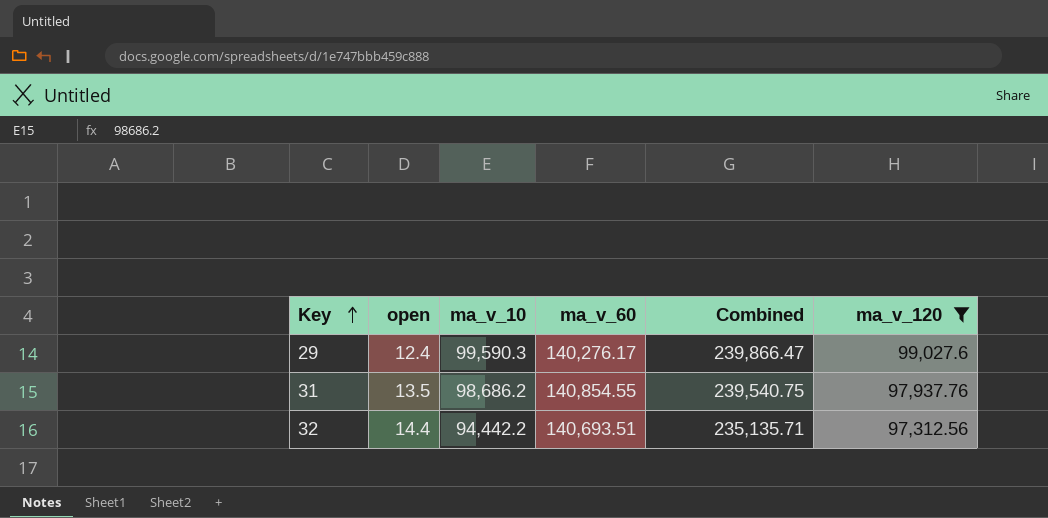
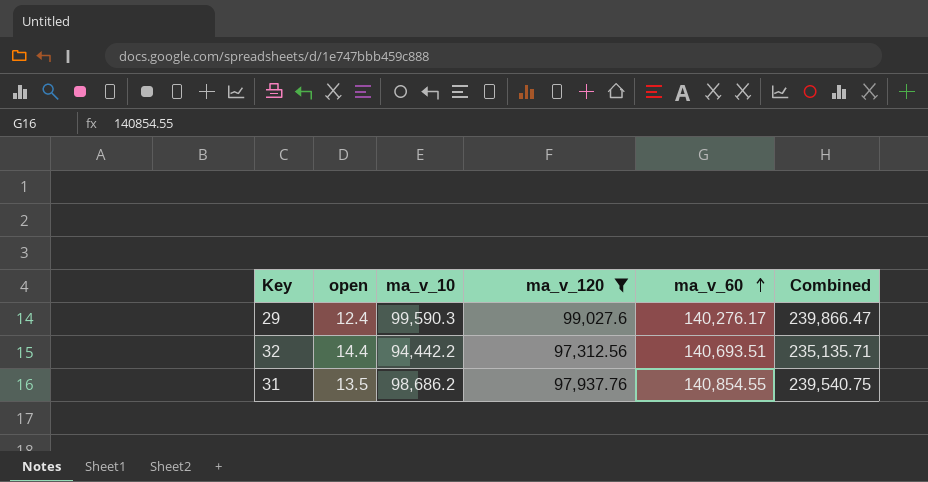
row order: Key ascending -> ma_v_60 ascending
column ma_v_120 | position: 6 -> 4

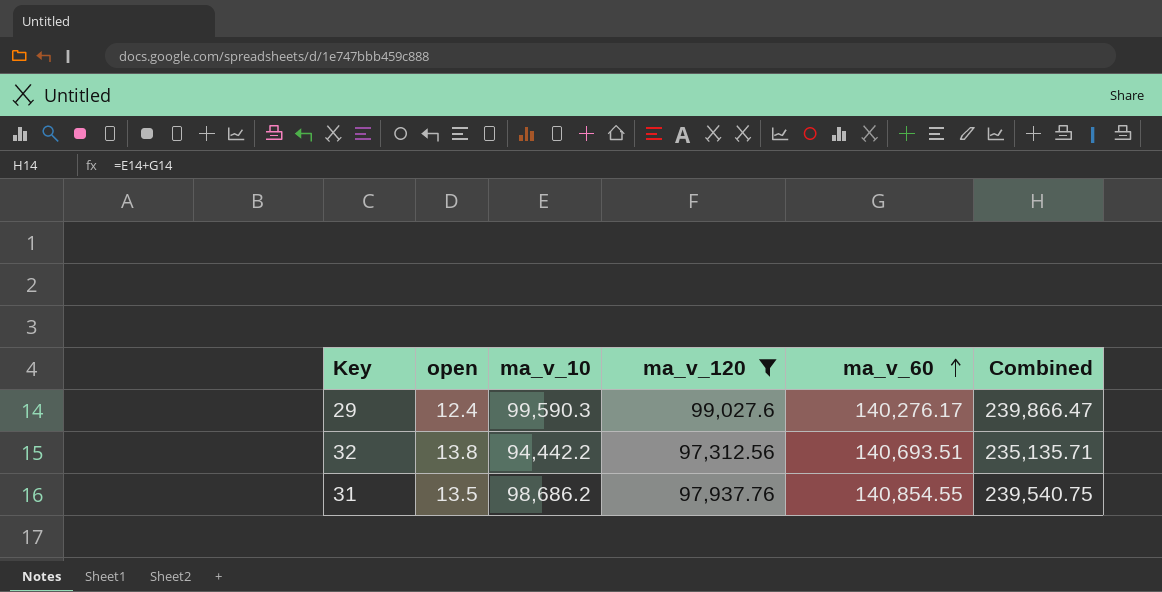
32 | open: 14.4 -> 13.8

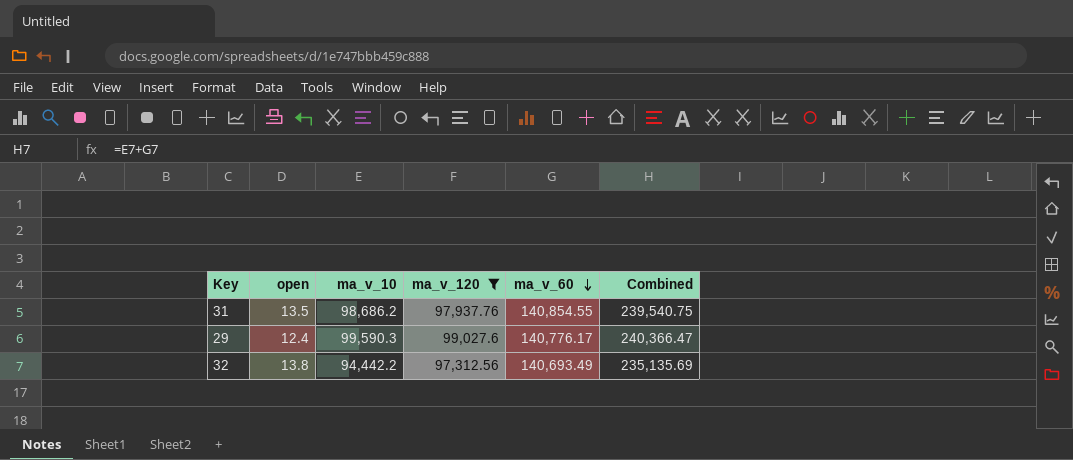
row order: ma_v_60 ascending -> ma_v_60 descending
29 | ma_v_60: 140,276.17 -> 140,776.17
29 | Combined: 239,866.47 -> 240,366.47
32 | ma_v_60: 140,693.51 -> 140,693.49
32 | Combined: 235,135.71 -> 235,135.69

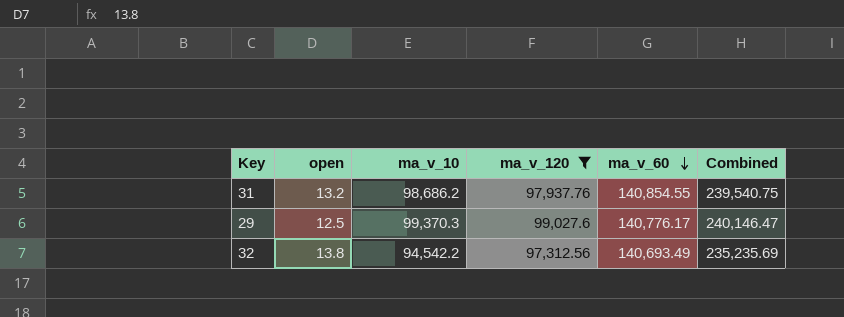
31 | open: 13.5 -> 13.2
29 | open: 12.4 -> 12.5
29 | ma_v_10: 99,590.3 -> 99,370.3
29 | Combined: 240,366.47 -> 240,146.47
32 | ma_v_10: 94,442.2 -> 94,542.2
32 | Combined: 235,135.69 -> 235,235.69

